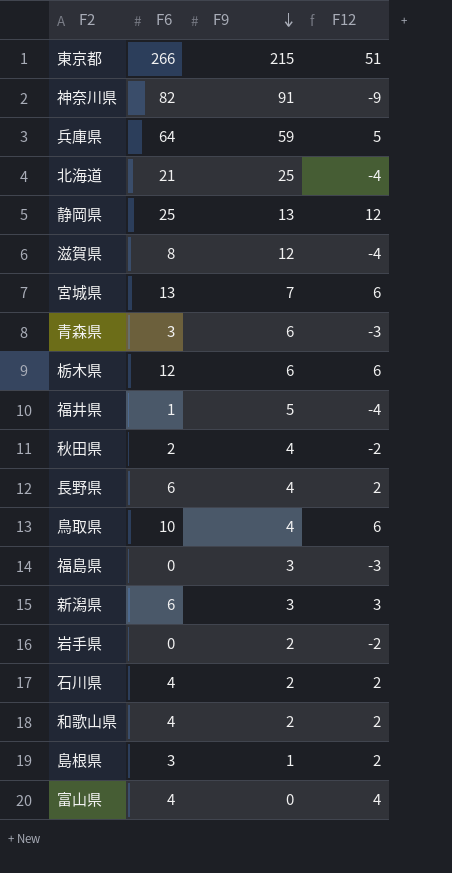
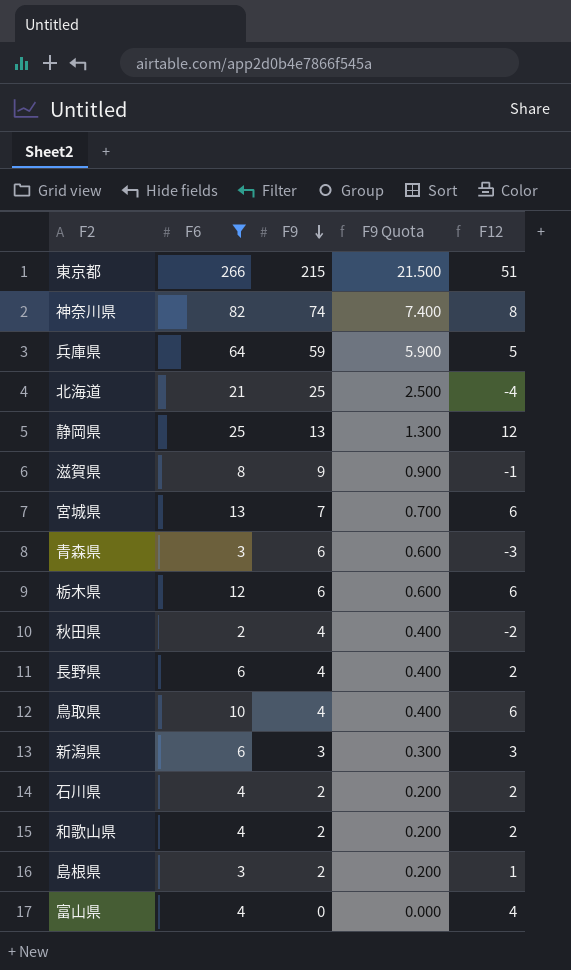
filter: none -> F6 >= 2
column F9 Quota | formula: none -> [F9] * 0.1
神奈川県 | F9: 91 -> 74
神奈川県 | F12: -9 -> 8
滋賀県 | F9: 12 -> 9
滋賀県 | F12: -4 -> -1
島根県 | F9: 1 -> 2
島根県 | F12: 2 -> 1

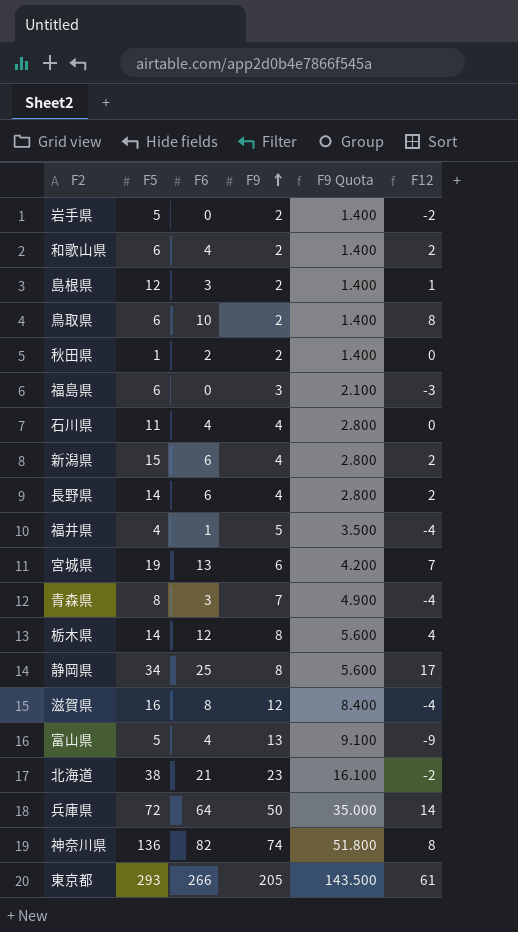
filter: F6 >= 2 -> none
row order: F9 descending -> F9 ascending
column F5 | position: none -> 2
column F9 Quota | formula: [F9] * 0.1 -> [F9] * 0.7
鳥取県 | F9: 4 -> 2
鳥取県 | F12: 6 -> 8
秋田県 | F9: 4 -> 2
秋田県 | F12: -2 -> 0
石川県 | F9: 2 -> 4
石川県 | F12: 2 -> 0
新潟県 | F9: 3 -> 4
新潟県 | F12: 3 -> 2
宮城県 | F9: 7 -> 6
宮城県 | F12: 6 -> 7
青森県 | F9: 6 -> 7
青森県 | F12: -3 -> -4
栃木県 | F9: 6 -> 8
栃木県 | F12: 6 -> 4
静岡県 | F9: 13 -> 8
静岡県 | F12: 12 -> 17
滋賀県 | F9: 9 -> 12
滋賀県 | F12: -1 -> -4
富山県 | F9: 0 -> 13
富山県 | F12: 4 -> -9
北海道 | F9: 25 -> 23
北海道 | F12: -4 -> -2
兵庫県 | F9: 59 -> 50
兵庫県 | F12: 5 -> 14
東京都 | F9: 215 -> 205
東京都 | F12: 51 -> 61

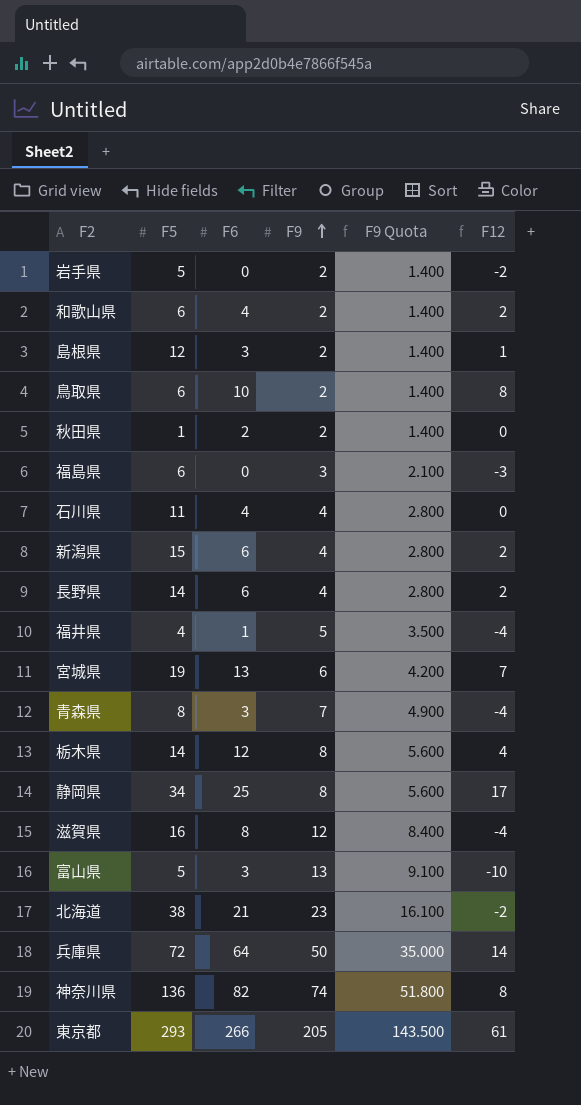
富山県 | F6: 4 -> 3
富山県 | F12: -9 -> -10

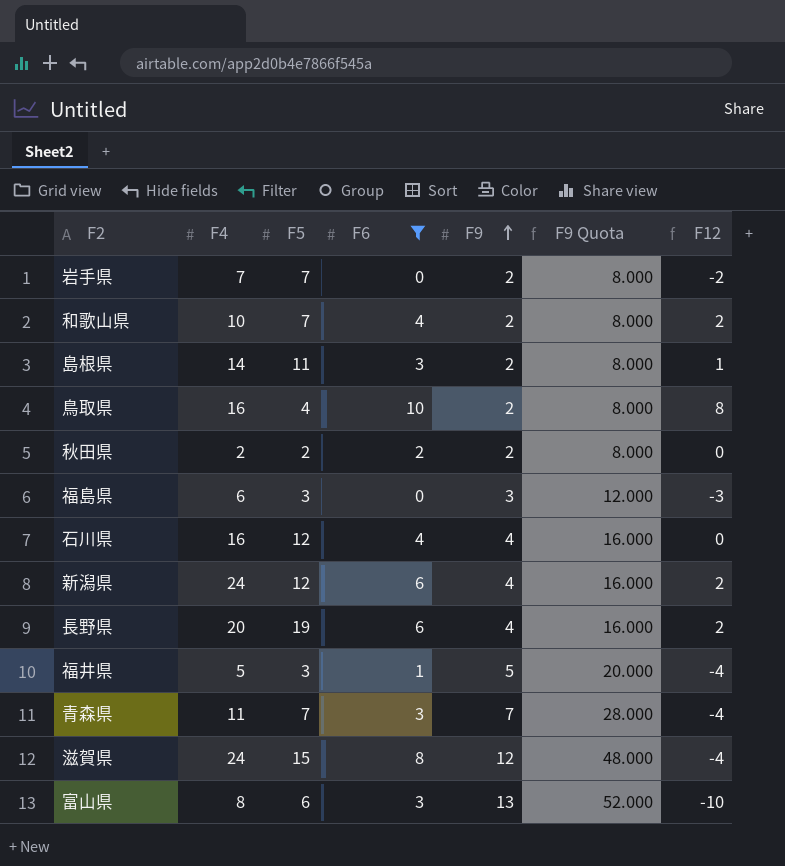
filter: none -> F6 <= 10
column F4 | position: none -> 2
column F9 Quota | formula: [F9] * 0.7 -> [F9] * 4
岩手県 | F5: 5 -> 7
和歌山県 | F5: 6 -> 7
島根県 | F5: 12 -> 11
鳥取県 | F5: 6 -> 4
秋田県 | F5: 1 -> 2
福島県 | F5: 6 -> 3
石川県 | F5: 11 -> 12
新潟県 | F5: 15 -> 12
長野県 | F5: 14 -> 19
福井県 | F5: 4 -> 3
青森県 | F5: 8 -> 7
滋賀県 | F5: 16 -> 15
富山県 | F5: 5 -> 6

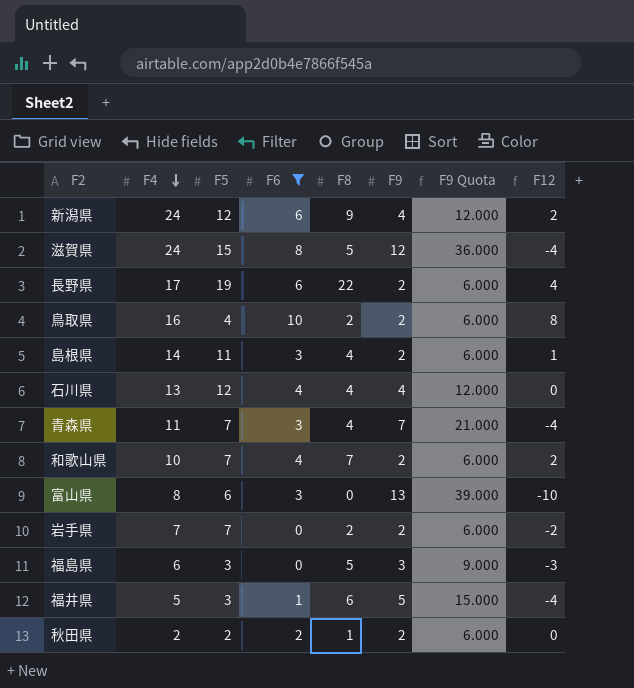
row order: F9 ascending -> F4 descending
column F8 | position: none -> 5
column F9 Quota | formula: [F9] * 4 -> [F9] * 3
長野県 | F4: 20 -> 17
長野県 | F9: 4 -> 2
長野県 | F12: 2 -> 4
石川県 | F4: 16 -> 13

